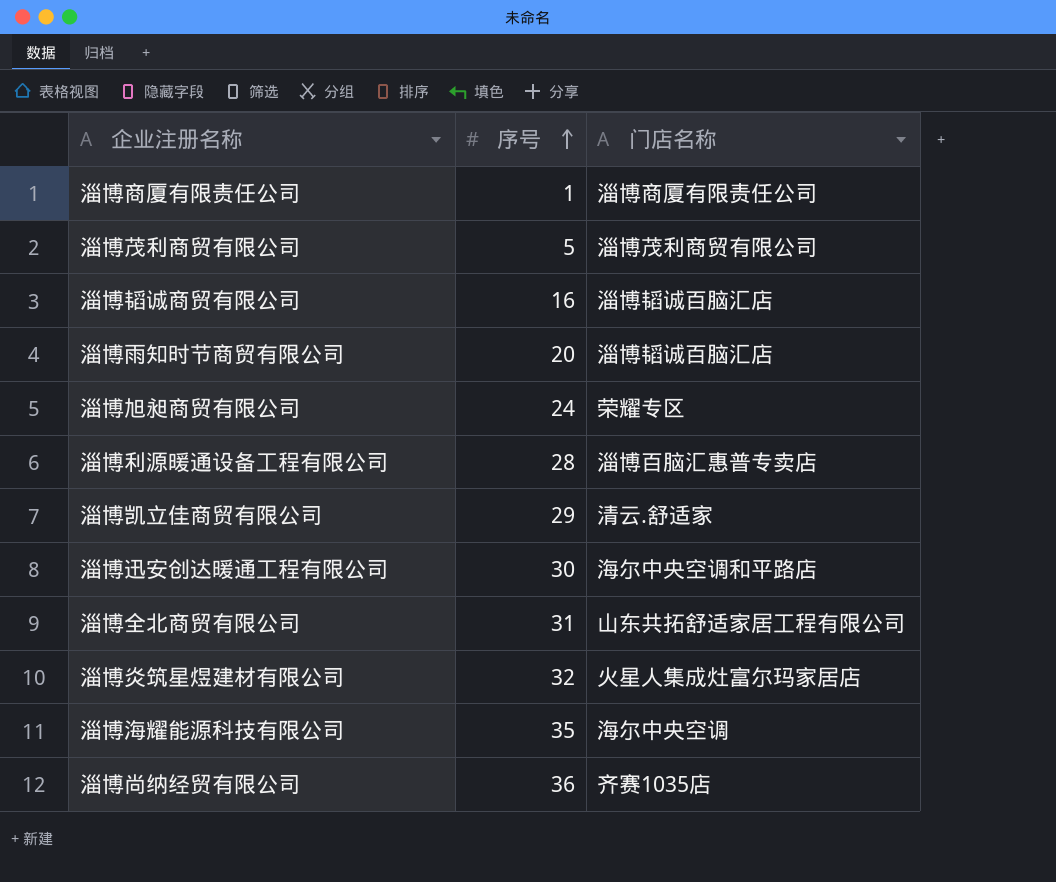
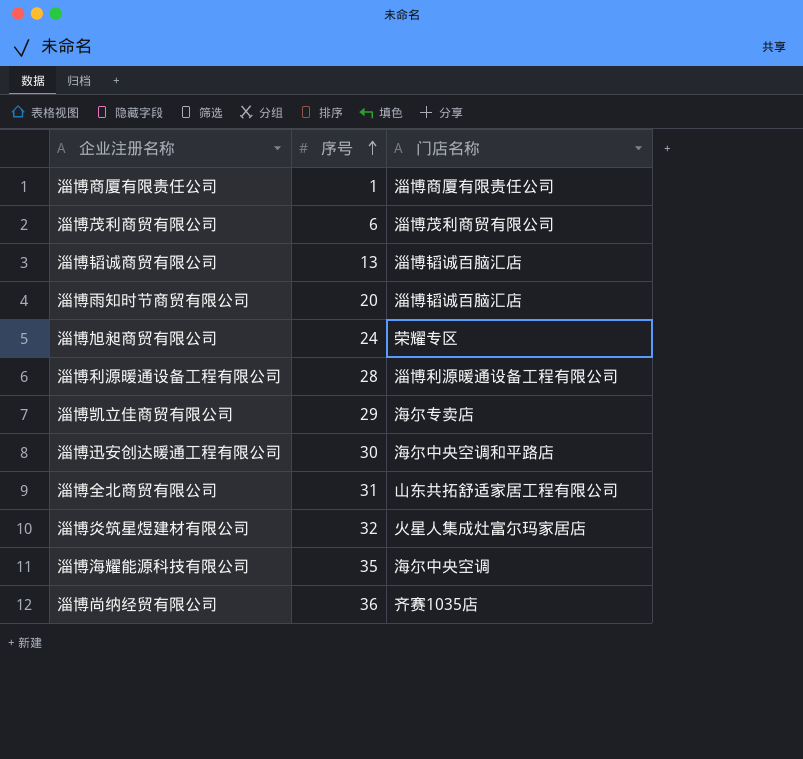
淄博茂利商贸有限公司 | 序号: 5 -> 6
淄博韬诚商贸有限公司 | 序号: 16 -> 13
淄博利源暖通设备工程有限公司 | 门店名称: 淄博百脑汇惠普专卖店 -> 淄博利源暖通设备工程有限公司
淄博凯立佳商贸有限公司 | 门店名称: 清云.舒适家 -> 海尔专卖店

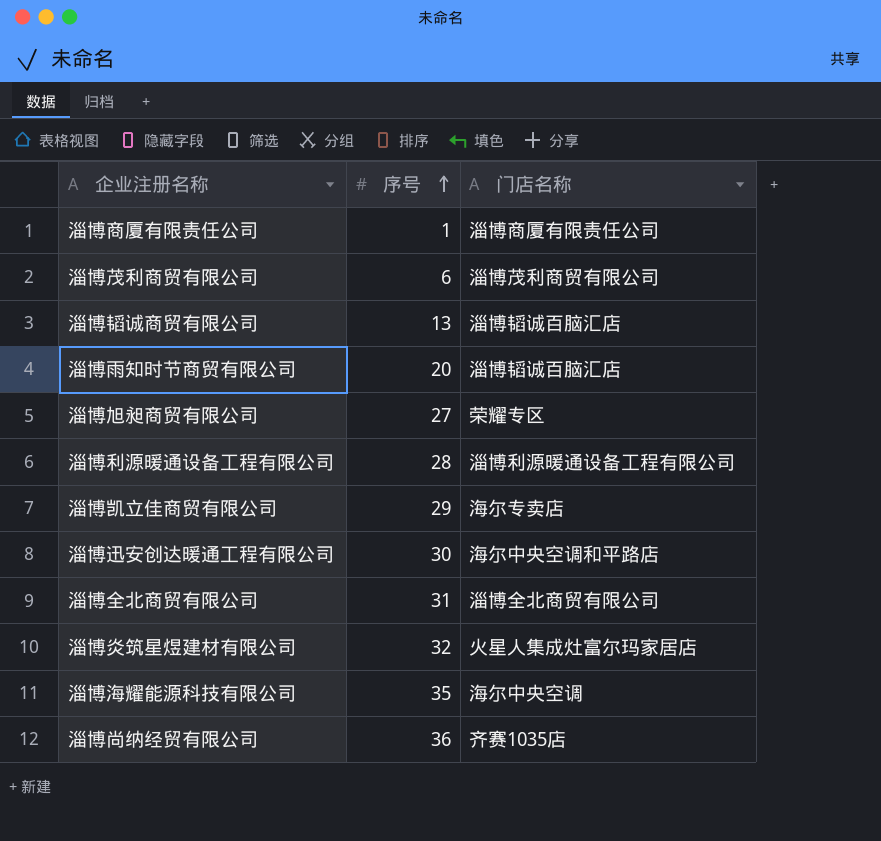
淄博旭昶商贸有限公司 | 序号: 24 -> 27
淄博全北商贸有限公司 | 门店名称: 山东共拓舒适家居工程有限公司 -> 淄博全北商贸有限公司

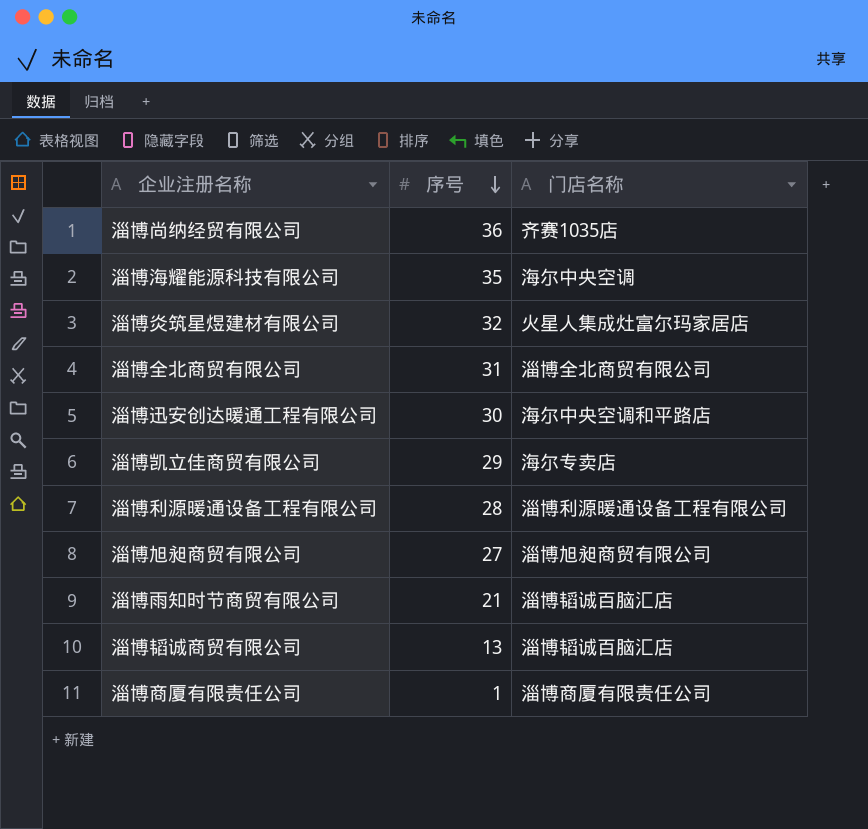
row order: 序号 ascending -> 序号 descending
row 淄博茂利商贸有限公司: 6 | 淄博茂利商贸有限公司 -> none
淄博旭昶商贸有限公司 | 门店名称: 荣耀专区 -> 淄博旭昶商贸有限公司
淄博雨知时节商贸有限公司 | 序号: 20 -> 21

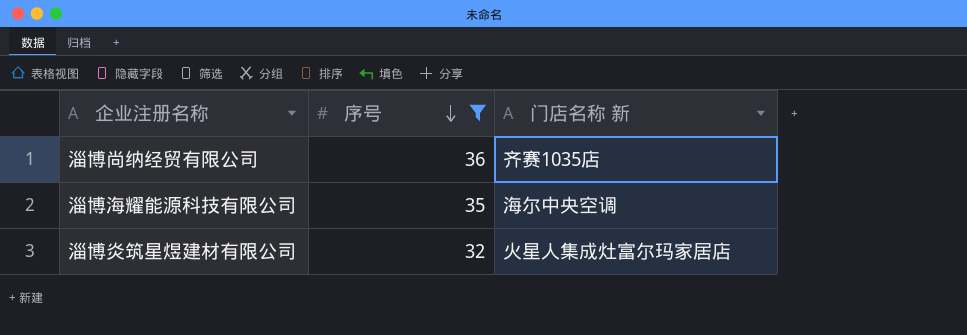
filter: none -> 序号 >= 32
column name: 门店名称 -> 门店名称 新

